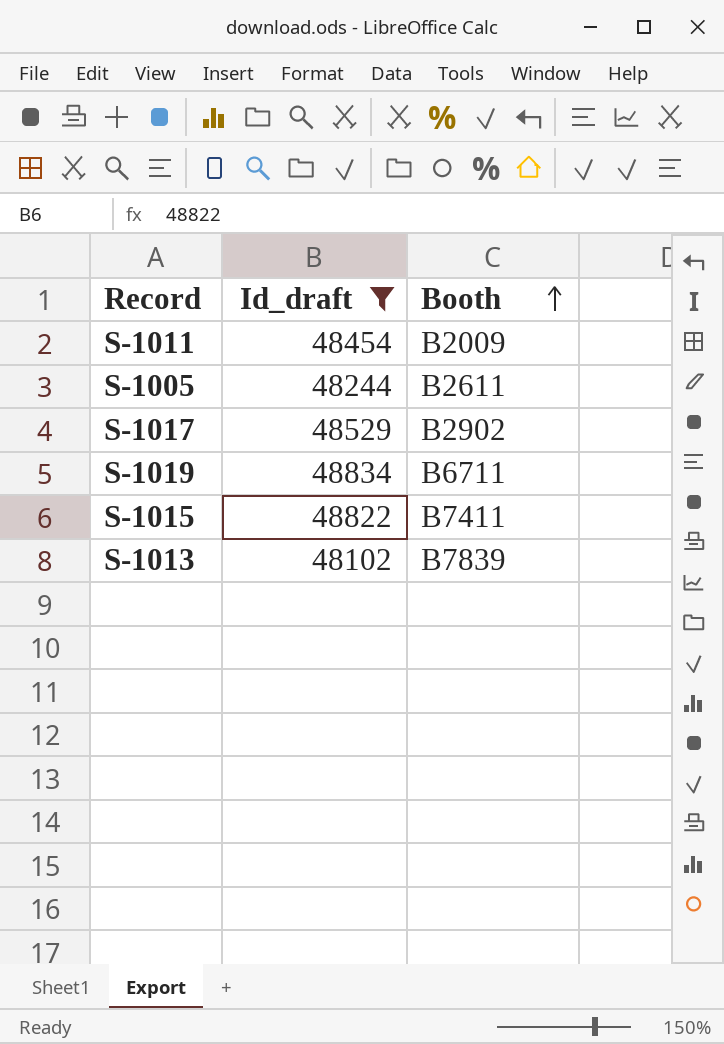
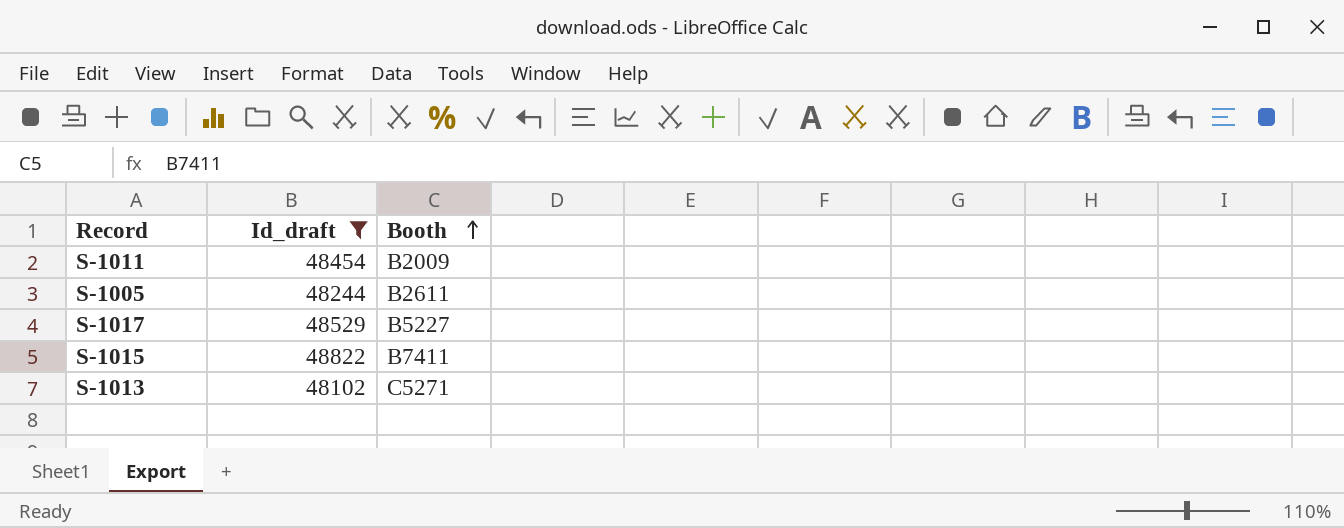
row S-1019: 48834 | B6711 -> none
S-1017 | Booth: B2902 -> B5227
S-1013 | Booth: B7839 -> C5271

